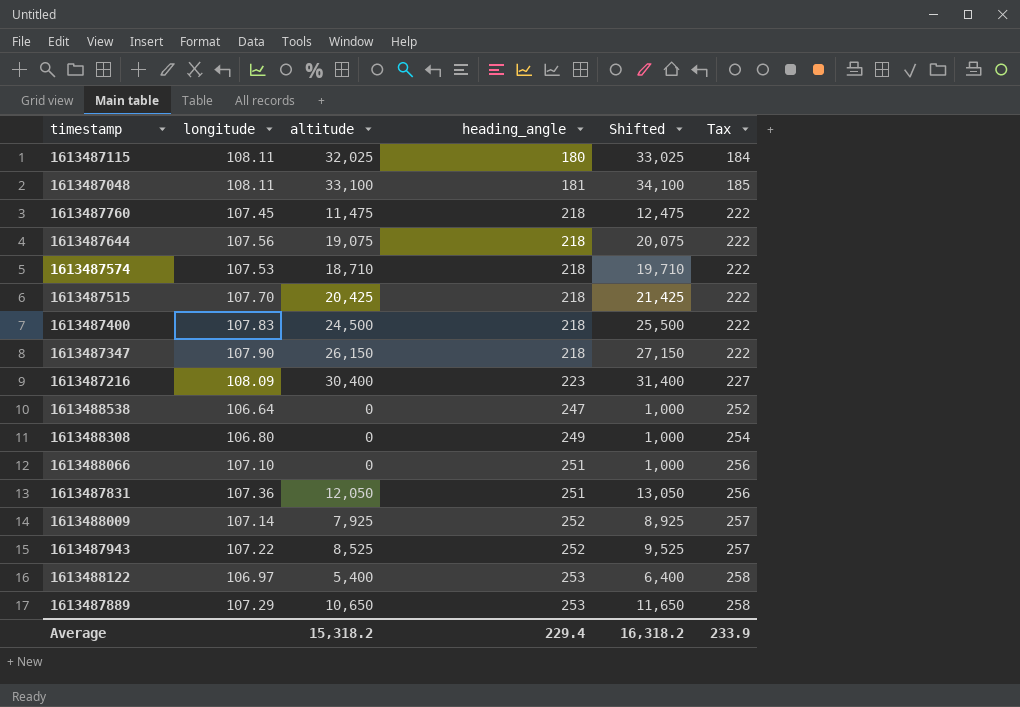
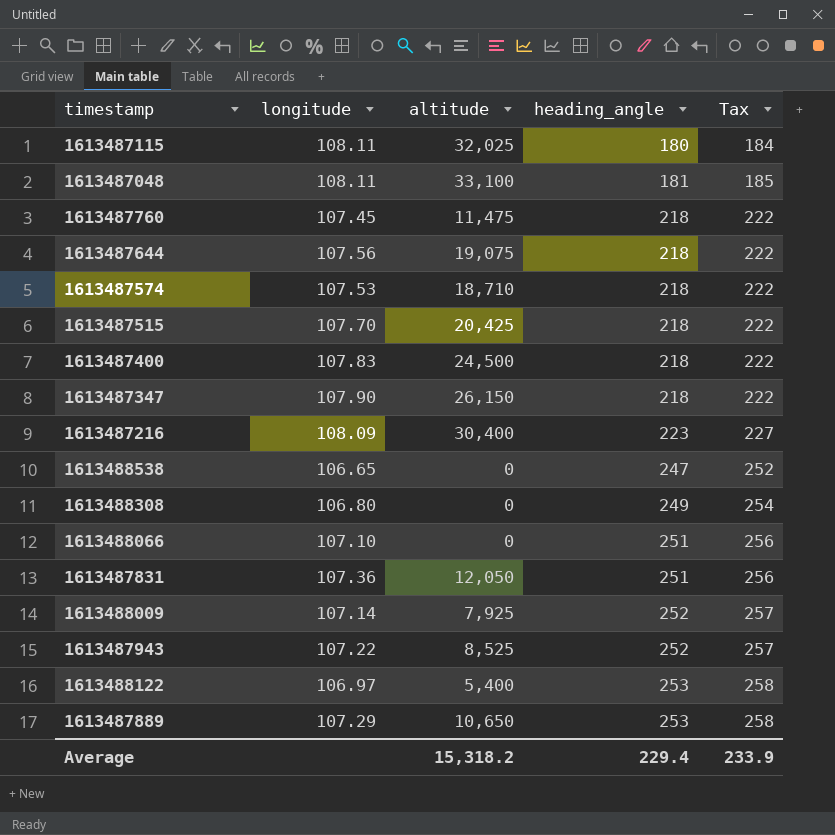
column Shifted | formula: [altitude] + 1000 -> none
1613488538 | longitude: 106.64 -> 106.65

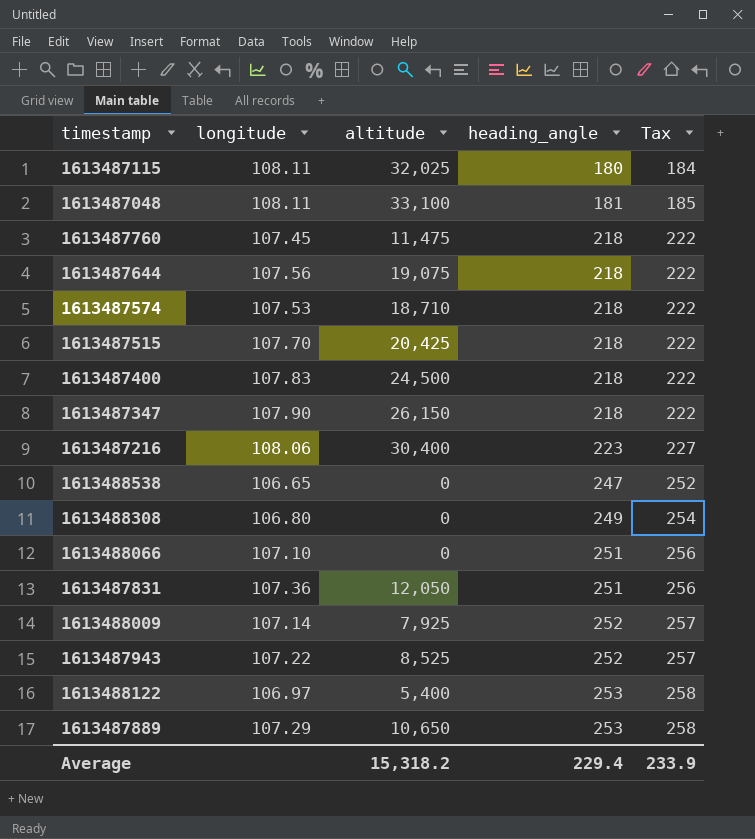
1613487216 | longitude: 108.09 -> 108.06

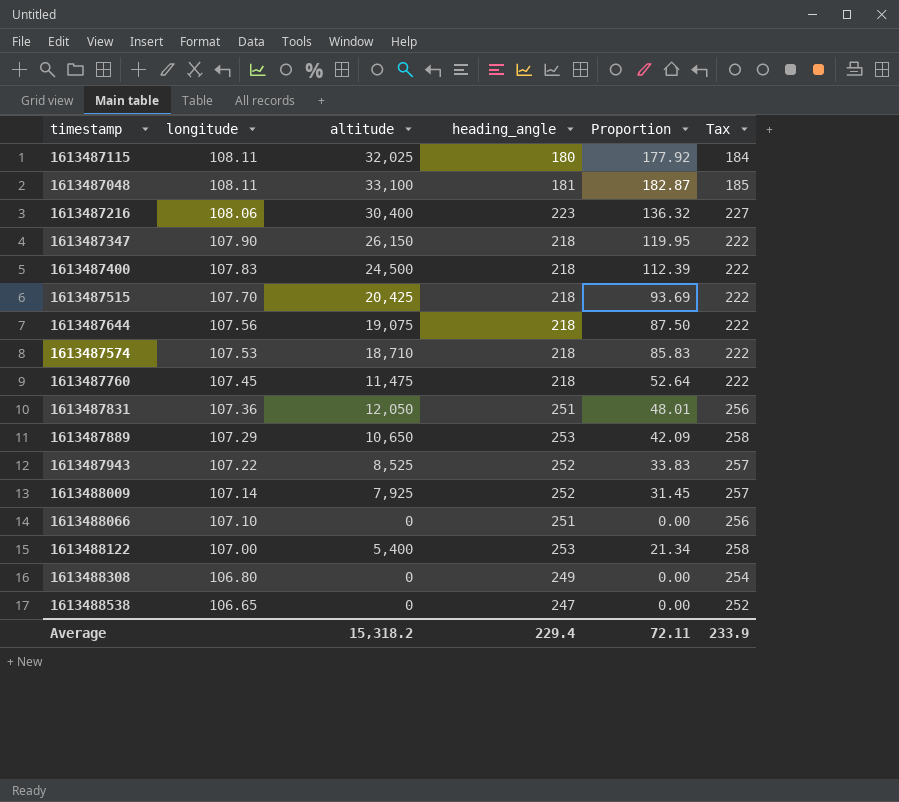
row order: heading_angle ascending -> longitude descending
column Proportion | formula: none -> [altitude] / [heading_angle]
1613488122 | longitude: 106.97 -> 107.00

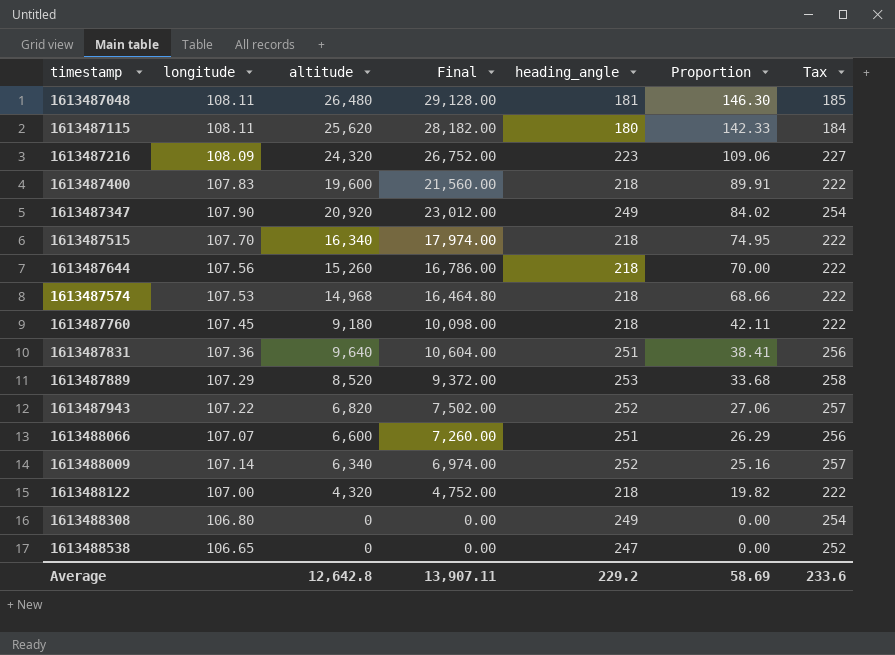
row order: longitude descending -> Proportion descending
column Final | formula: none -> [altitude] * 1.1
1613487048 | altitude: 33,100 -> 26,480
1613487048 | Proportion: 182.87 -> 146.30
1613487115 | altitude: 32,025 -> 25,620
1613487115 | Proportion: 177.92 -> 142.33
1613487216 | longitude: 108.06 -> 108.09
1613487216 | altitude: 30,400 -> 24,320
1613487216 | Proportion: 136.32 -> 109.06
1613487400 | altitude: 24,500 -> 19,600
1613487400 | Proportion: 112.39 -> 89.91
1613487347 | altitude: 26,150 -> 20,920
1613487347 | heading_angle: 218 -> 249
1613487347 | Proportion: 119.95 -> 84.02
1613487347 | Tax: 222 -> 254
1613487515 | altitude: 20,425 -> 16,340
1613487515 | Proportion: 93.69 -> 74.95
1613487644 | altitude: 19,075 -> 15,260
1613487644 | Proportion: 87.50 -> 70.00
1613487574 | altitude: 18,710 -> 14,968
1613487574 | Proportion: 85.83 -> 68.66
1613487760 | altitude: 11,475 -> 9,180
1613487760 | Proportion: 52.64 -> 42.11
1613487831 | altitude: 12,050 -> 9,640
1613487831 | Proportion: 48.01 -> 38.41
1613487889 | altitude: 10,650 -> 8,520
1613487889 | Proportion: 42.09 -> 33.68
1613487943 | altitude: 8,525 -> 6,820
1613487943 | Proportion: 33.83 -> 27.06
1613488066 | longitude: 107.10 -> 107.07
1613488066 | altitude: 0 -> 6,600
1613488066 | Proportion: 0.00 -> 26.29
1613488009 | altitude: 7,925 -> 6,340
1613488009 | Proportion: 31.45 -> 25.16
1613488122 | altitude: 5,400 -> 4,320
1613488122 | heading_angle: 253 -> 218
1613488122 | Proportion: 21.34 -> 19.82
1613488122 | Tax: 258 -> 222
Average | altitude: 15,318.2 -> 12,642.8
Average | heading_angle: 229.4 -> 229.2
Average | Proportion: 72.11 -> 58.69
Average | Tax: 233.9 -> 233.6

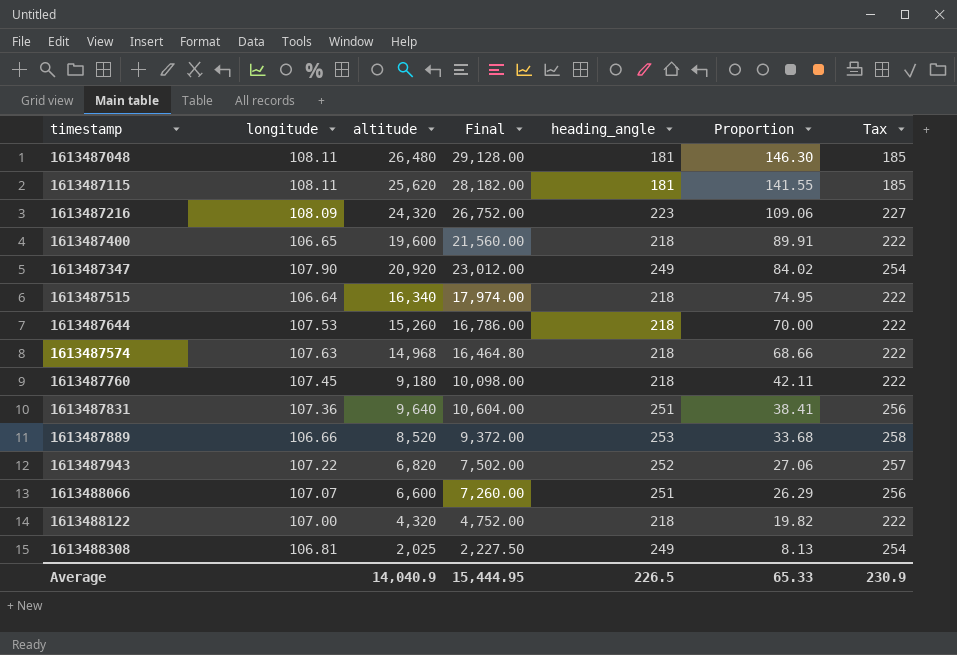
row 1613488009: 107.14 | 6,340 | 6,974.00 | 252 | 25.16 | 257 -> none
row 1613488538: 106.65 | 0 | 0.00 | 247 | 0.00 | 252 -> none
1613487115 | heading_angle: 180 -> 181
1613487115 | Proportion: 142.33 -> 141.55
1613487115 | Tax: 184 -> 185
1613487400 | longitude: 107.83 -> 106.65
1613487515 | longitude: 107.70 -> 106.64
1613487644 | longitude: 107.56 -> 107.53
1613487574 | longitude: 107.53 -> 107.63
1613487889 | longitude: 107.29 -> 106.66
1613488308 | longitude: 106.80 -> 106.81
1613488308 | altitude: 0 -> 2,025
1613488308 | Final: 0.00 -> 2,227.50
1613488308 | Proportion: 0.00 -> 8.13
Average | altitude: 12,642.8 -> 14,040.9
Average | Final: 13,907.11 -> 15,444.95
Average | heading_angle: 229.2 -> 226.5
Average | Proportion: 58.69 -> 65.33
Average | Tax: 233.6 -> 230.9

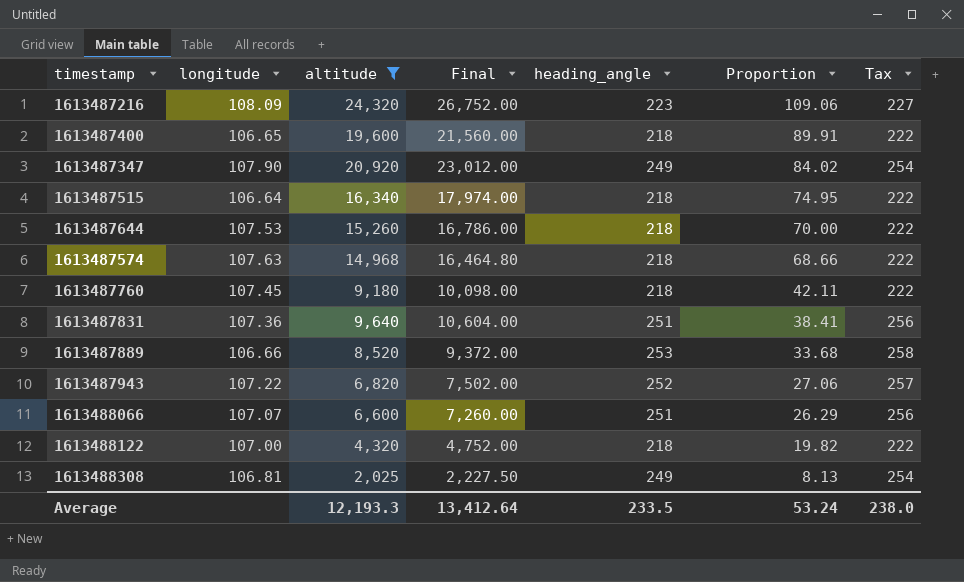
filter: none -> altitude <= 24,320
Average | altitude: 14,040.9 -> 12,193.3
Average | Final: 15,444.95 -> 13,412.64
Average | heading_angle: 226.5 -> 233.5
Average | Proportion: 65.33 -> 53.24
Average | Tax: 230.9 -> 238.0

